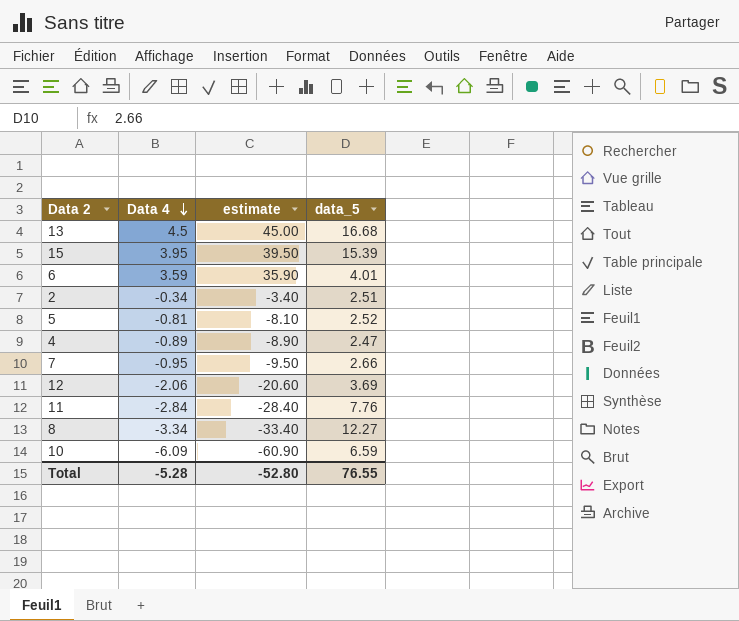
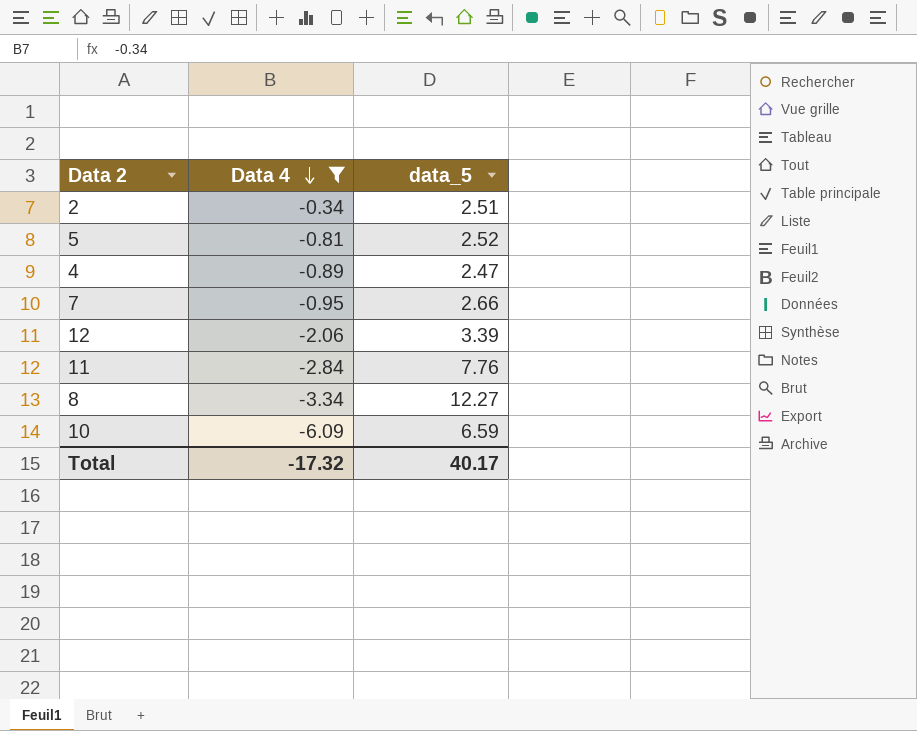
filter: none -> Data 4 <= -0.34
column estimate | formula: [Data 4] * 10 -> none
12 | data_5: 3.69 -> 3.39
Total | Data 4: -5.28 -> -17.32
Total | data_5: 76.55 -> 40.17

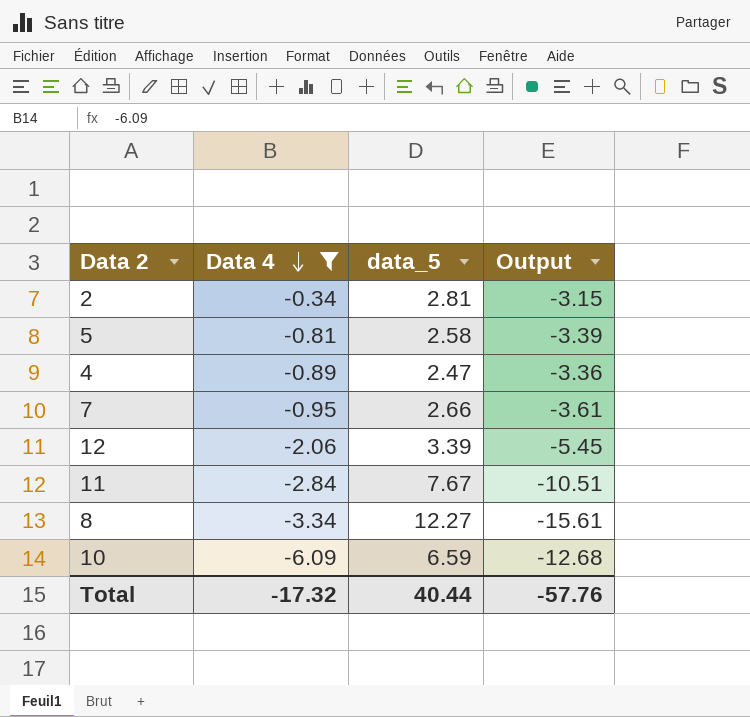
column Output | formula: none -> [Data 4] - [data_5]
2 | data_5: 2.51 -> 2.81
5 | data_5: 2.52 -> 2.58
11 | data_5: 7.76 -> 7.67
Total | data_5: 40.17 -> 40.44

